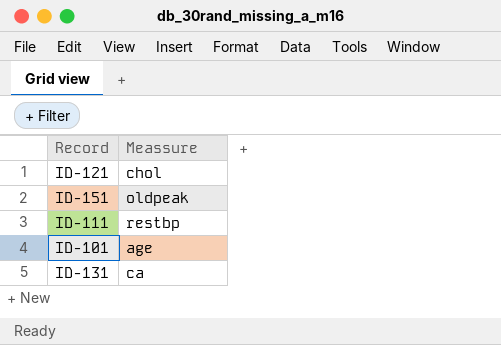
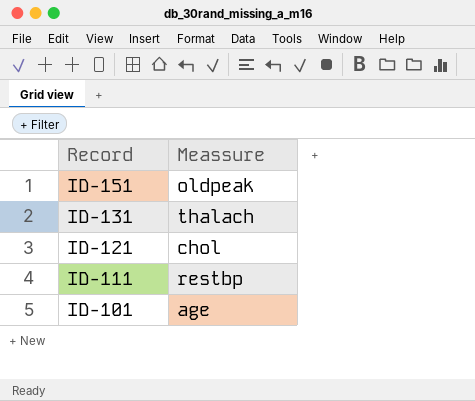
row order: none -> Record descending
ID-131 | Meassure: ca -> thalach

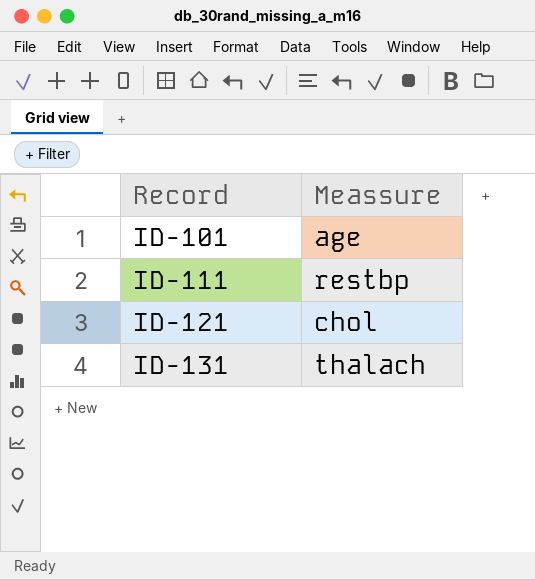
row order: Record descending -> Record ascending
row ID-151: oldpeak -> none

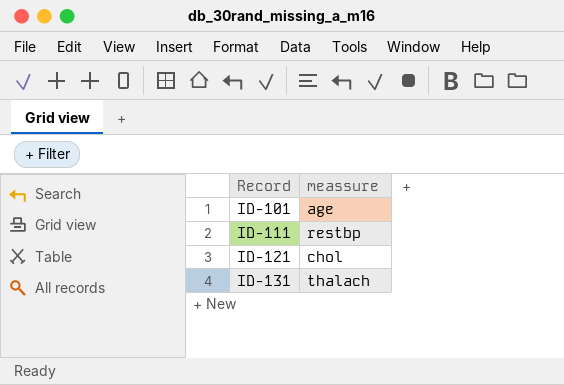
column name: Meassure -> meassure

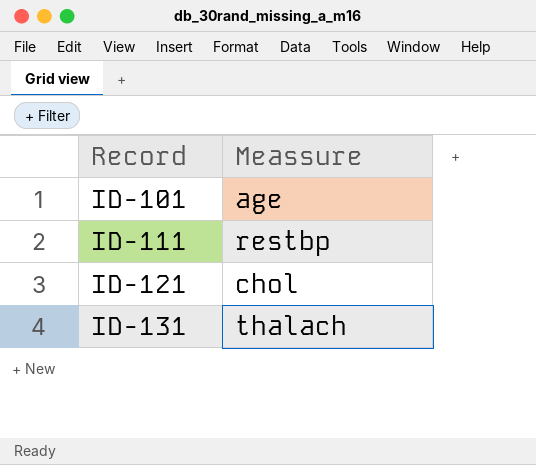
column name: meassure -> Meassure

